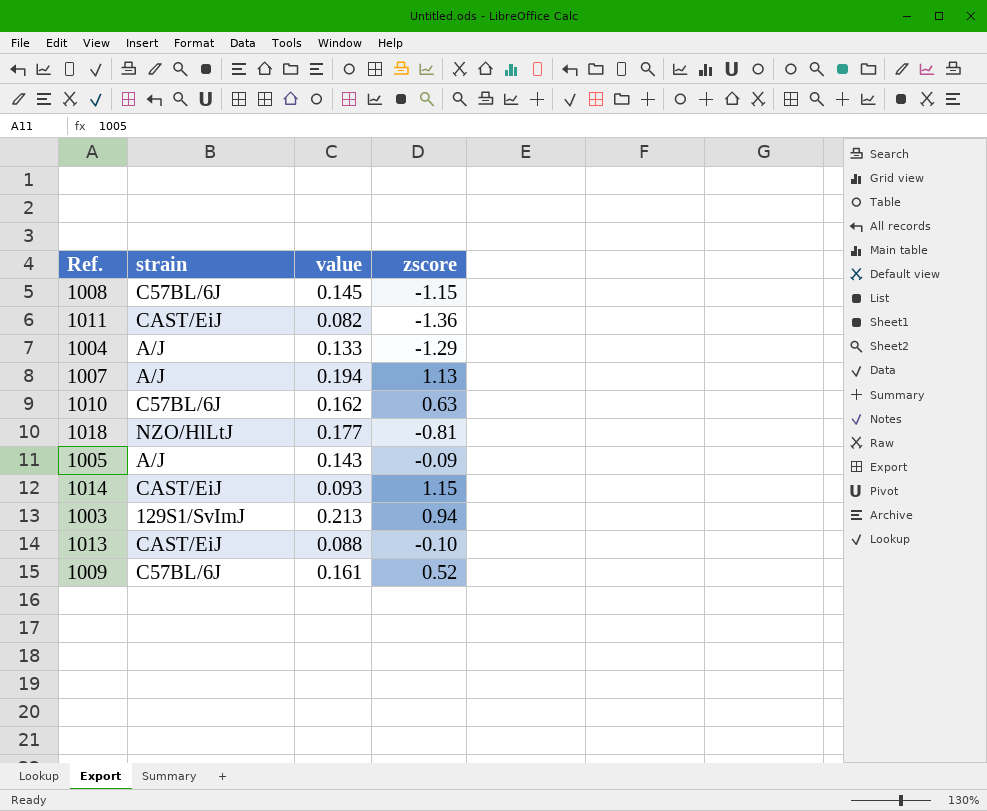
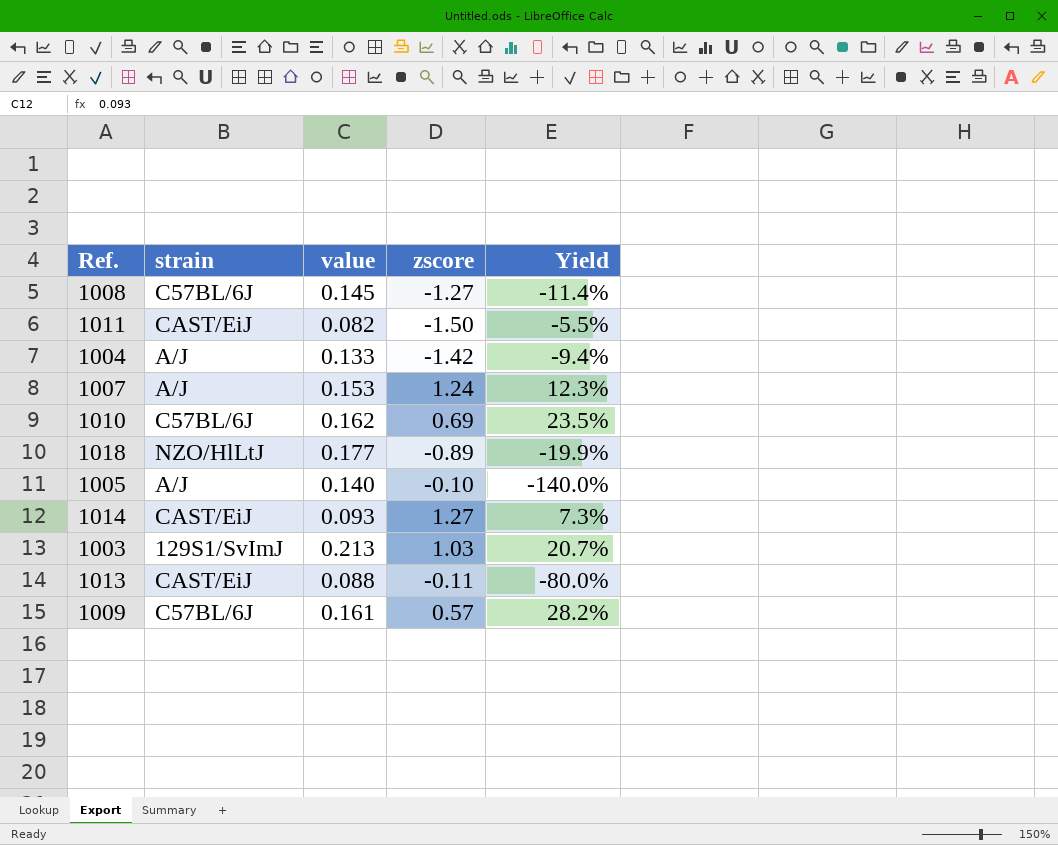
column Yield | formula: none -> [value] / [zscore]
1008 | zscore: -1.15 -> -1.27
1011 | zscore: -1.36 -> -1.50
1004 | zscore: -1.29 -> -1.42
1007 | value: 0.194 -> 0.153
1007 | zscore: 1.13 -> 1.24
1010 | zscore: 0.63 -> 0.69
1018 | zscore: -0.81 -> -0.89
1005 | value: 0.143 -> 0.140
1005 | zscore: -0.09 -> -0.10
1014 | zscore: 1.15 -> 1.27
1003 | zscore: 0.94 -> 1.03
1013 | zscore: -0.10 -> -0.11
1009 | zscore: 0.52 -> 0.57

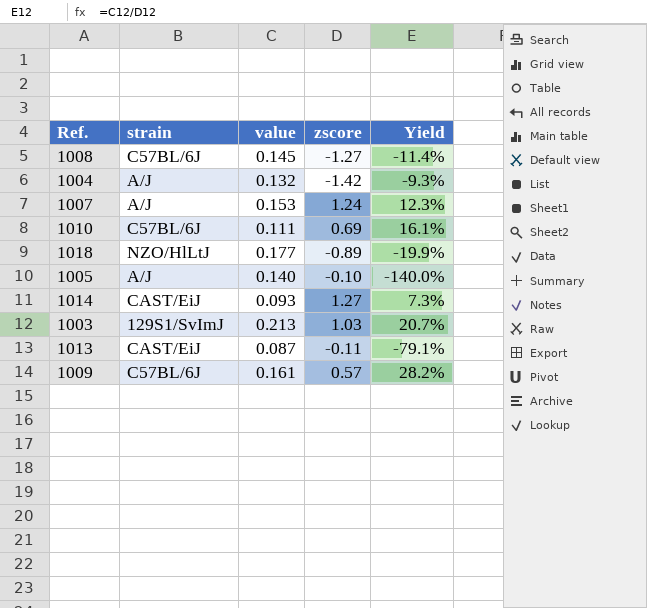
row 1011: CAST/EiJ | 0.082 | -1.50 | -5.5% -> none
1004 | value: 0.133 -> 0.132
1004 | Yield: -9.4% -> -9.3%
1010 | value: 0.162 -> 0.111
1010 | Yield: 23.5% -> 16.1%
1013 | value: 0.088 -> 0.087
1013 | Yield: -80.0% -> -79.1%

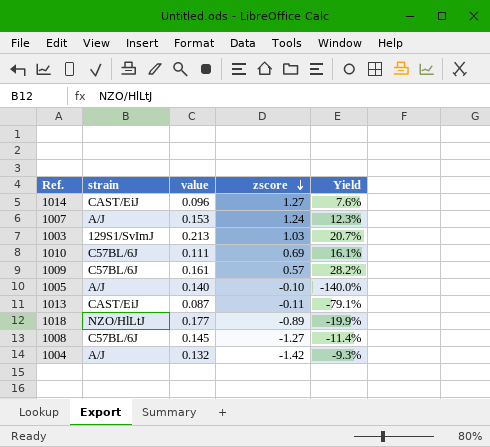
row order: none -> zscore descending
1014 | value: 0.093 -> 0.096
1014 | Yield: 7.3% -> 7.6%

